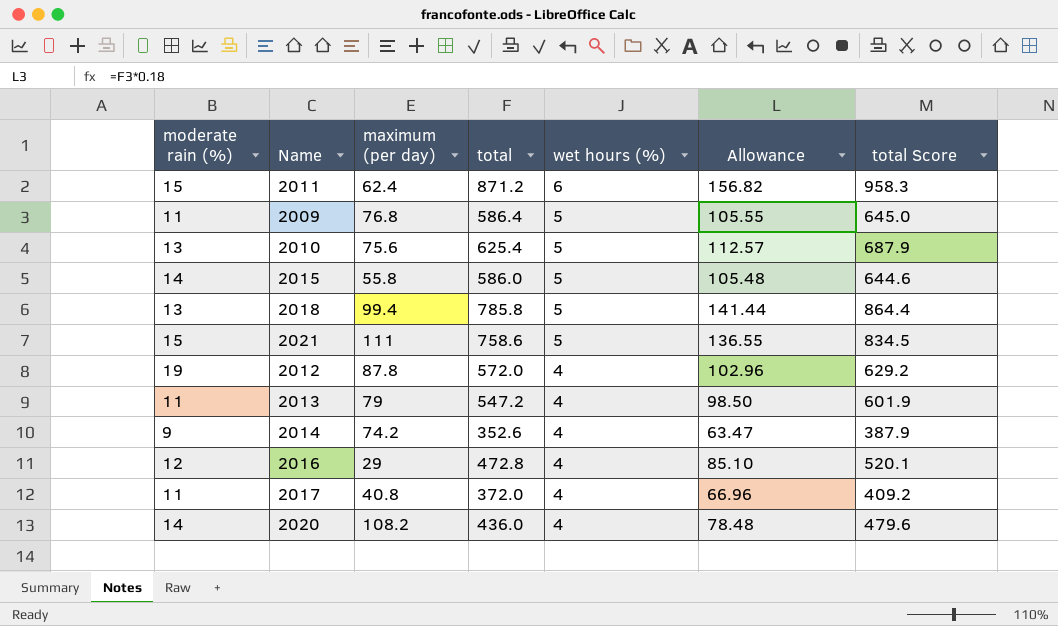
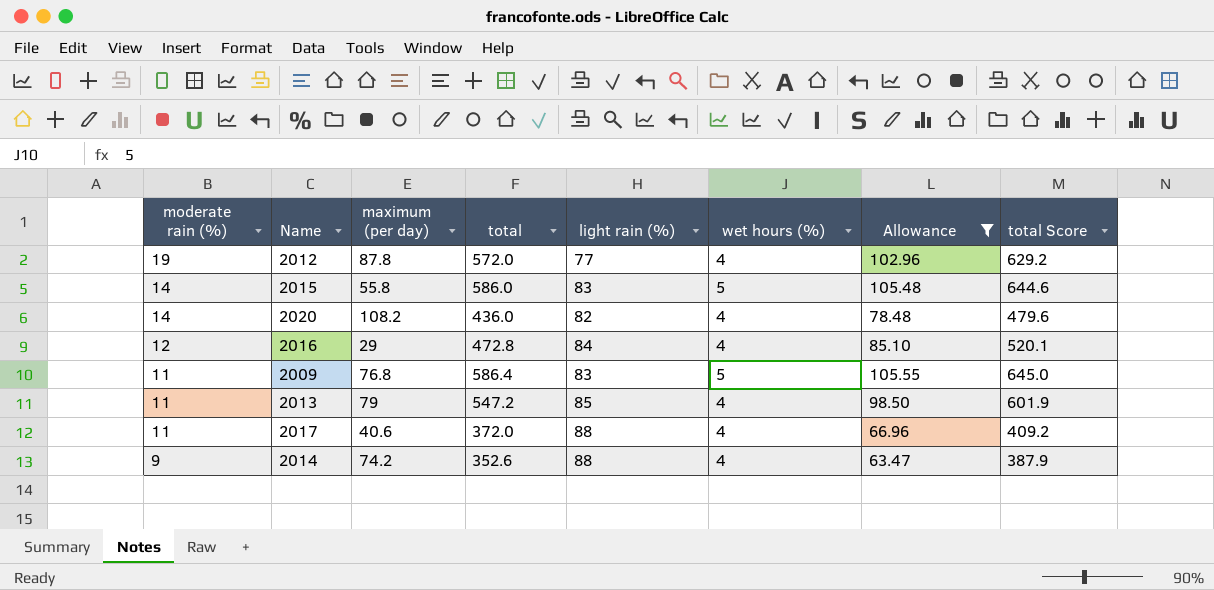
filter: none -> Allowance <= 105.55
row order: wet hours (%) descending -> moderate rain (%) descending
column light rain (%) | position: none -> 5
2017 | maximum (per day): 40.8 -> 40.6

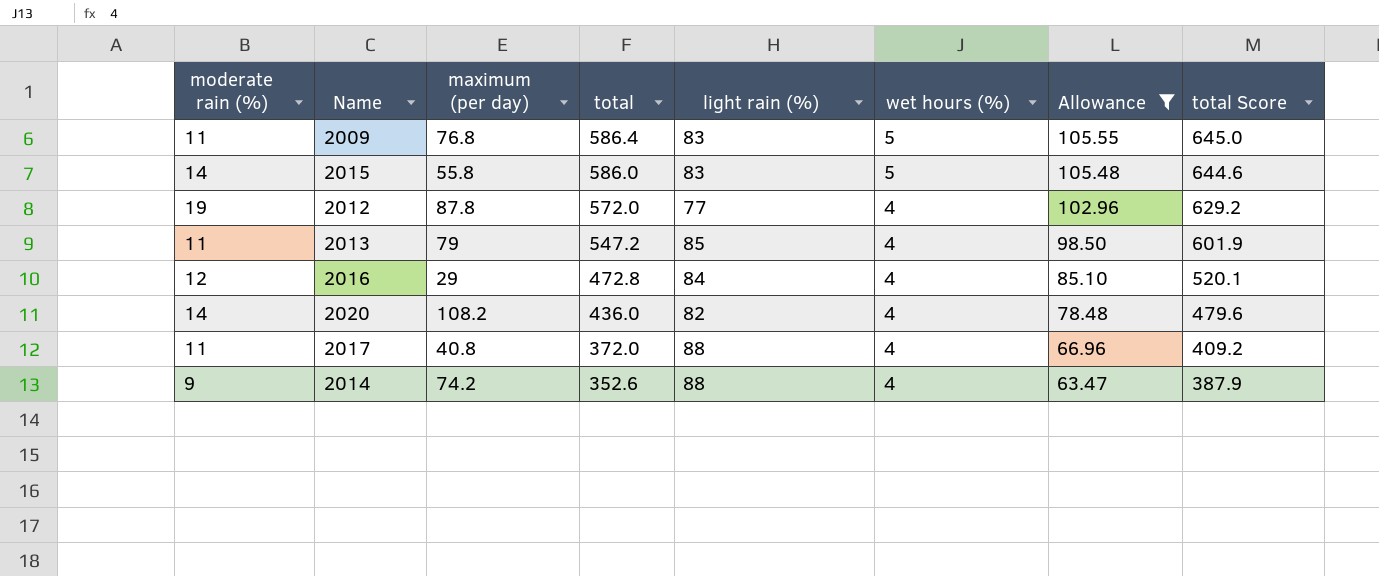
row order: moderate rain (%) descending -> total descending
2017 | maximum (per day): 40.6 -> 40.8

